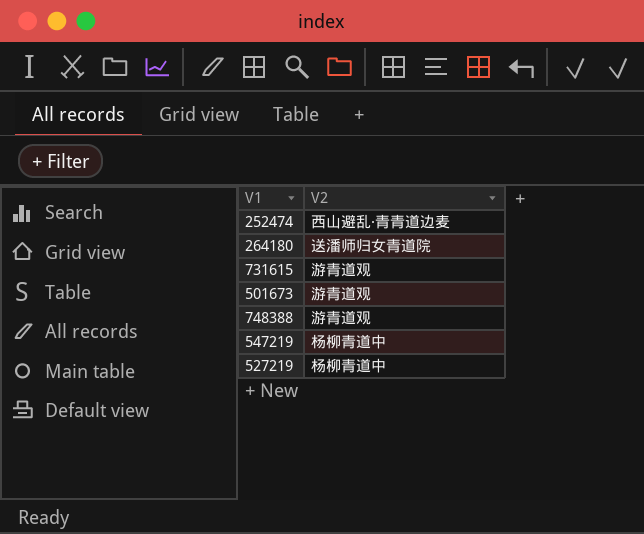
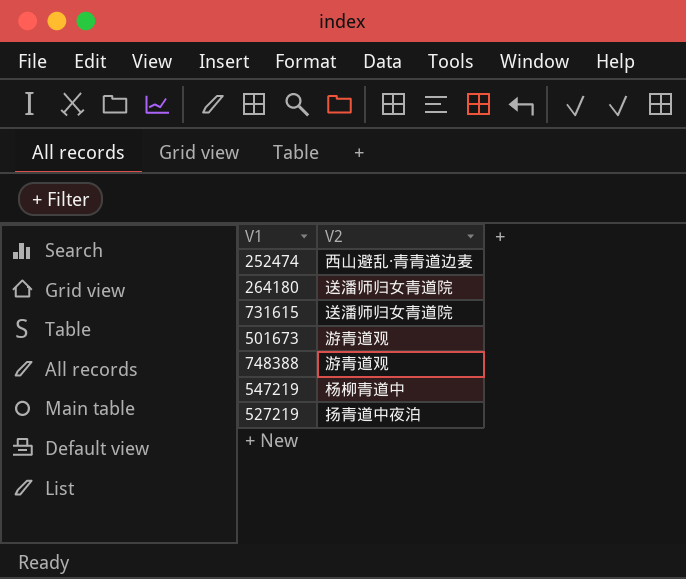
731615 | V2: 游青道观 -> 送潘师归女青道院
527219 | V2: 杨柳青道中 -> 扬青道中夜泊

